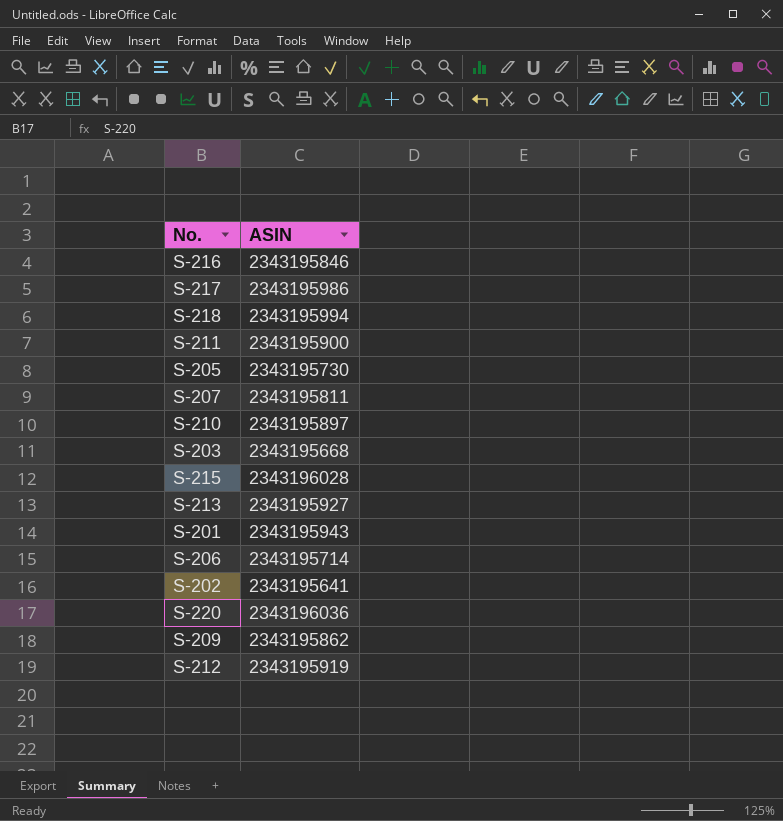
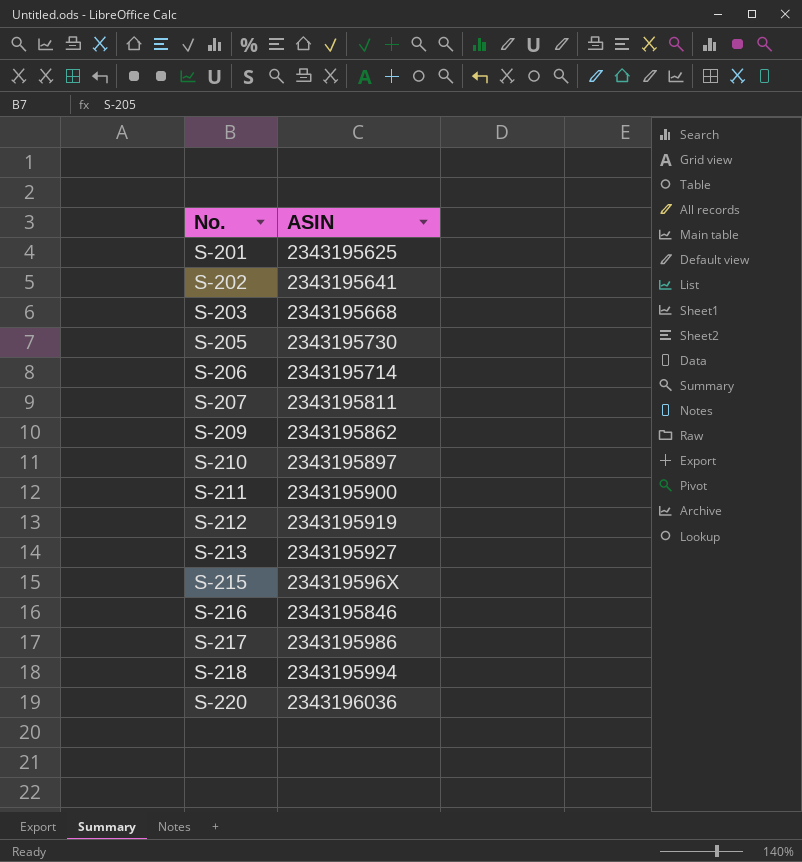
row order: none -> No. ascending
S-201 | ASIN: 2343195943 -> 2343195625
S-215 | ASIN: 2343196028 -> 234319596X

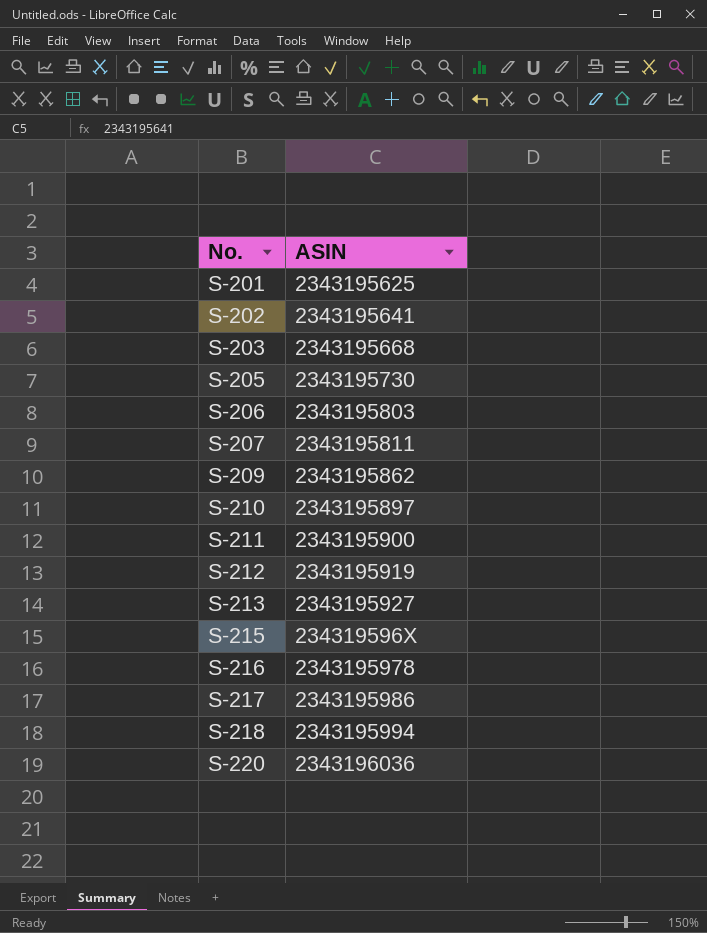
S-206 | ASIN: 2343195714 -> 2343195803
S-216 | ASIN: 2343195846 -> 2343195978

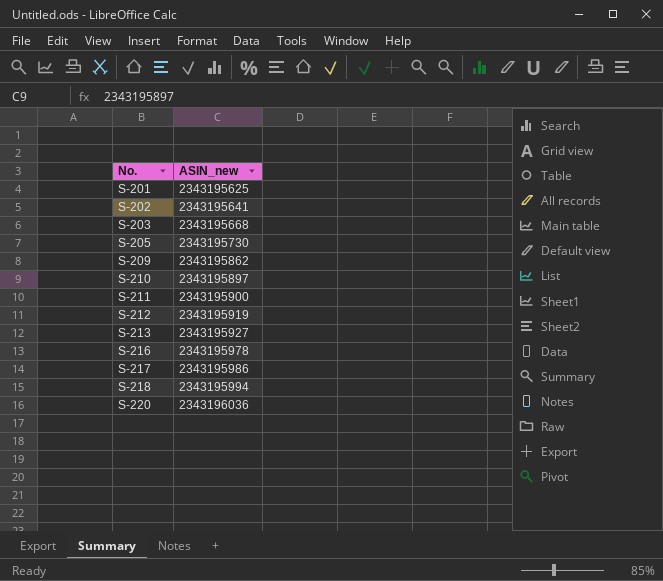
column name: ASIN -> ASIN_new
row S-206: 2343195803 -> none
row S-207: 2343195811 -> none
row S-215: 234319596X -> none

